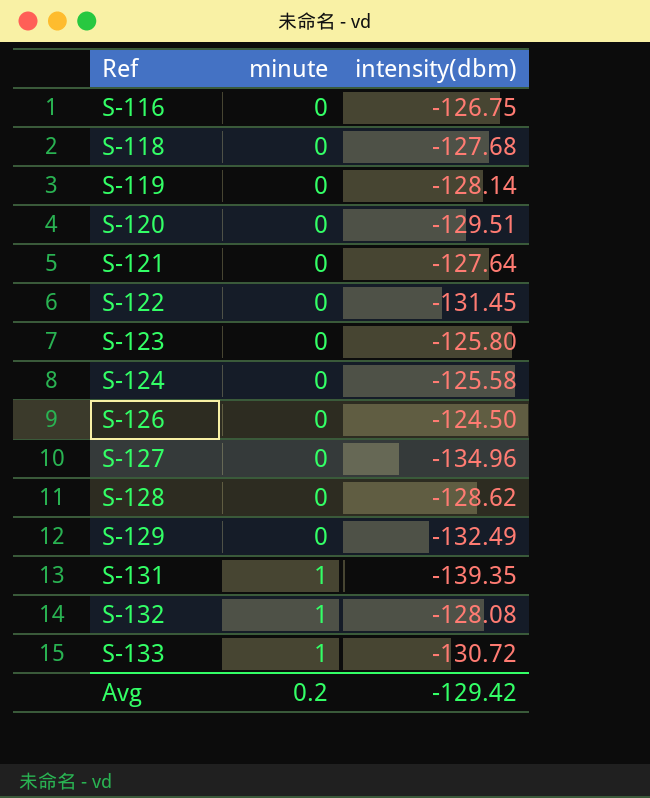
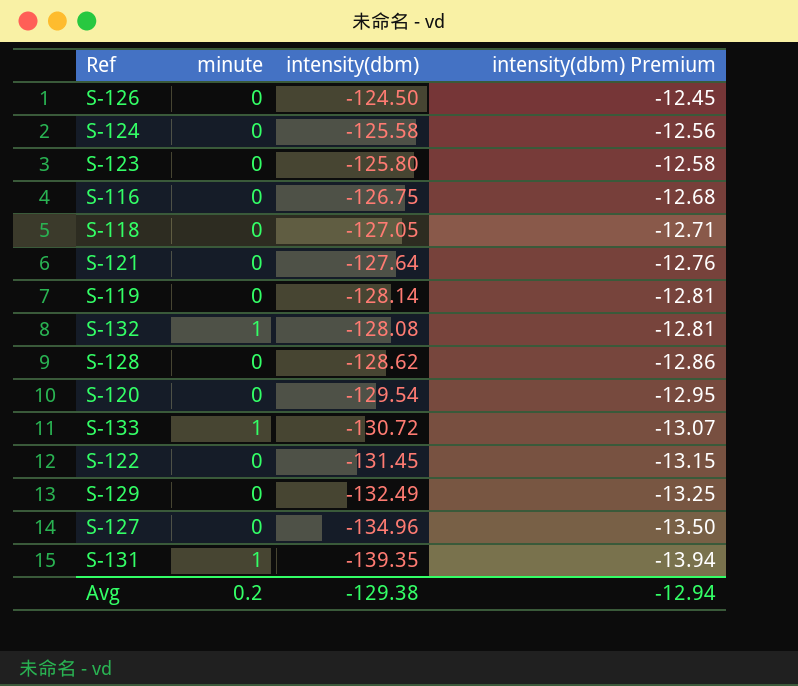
row order: Ref ascending -> intensity(dbm) Premium descending
column intensity(dbm) Premium | formula: none -> [intensity(dbm)] * 0.1
S-118 | intensity(dbm): -127.68 -> -127.05
S-120 | intensity(dbm): -129.51 -> -129.54
Avg | intensity(dbm): -129.42 -> -129.38

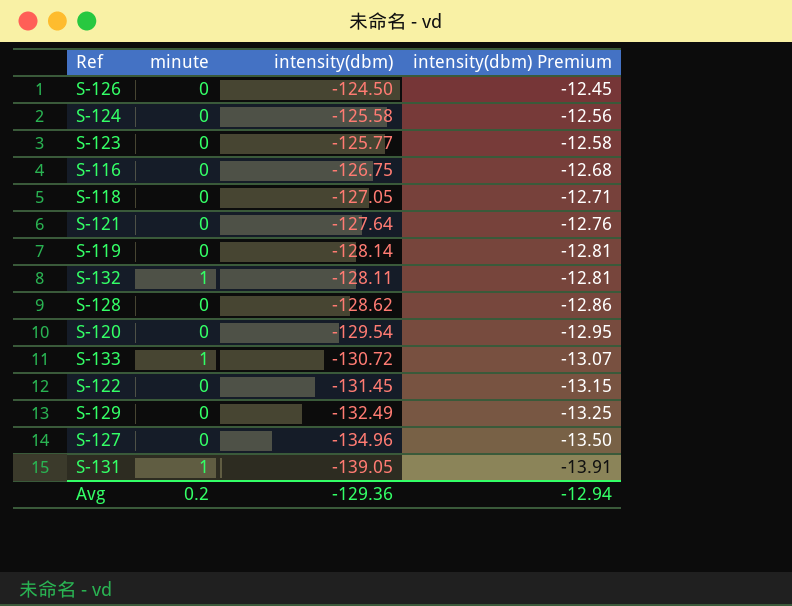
S-123 | intensity(dbm): -125.80 -> -125.77
S-132 | intensity(dbm): -128.08 -> -128.11
S-131 | intensity(dbm): -139.35 -> -139.05
S-131 | intensity(dbm) Premium: -13.94 -> -13.91
Avg | intensity(dbm): -129.38 -> -129.36

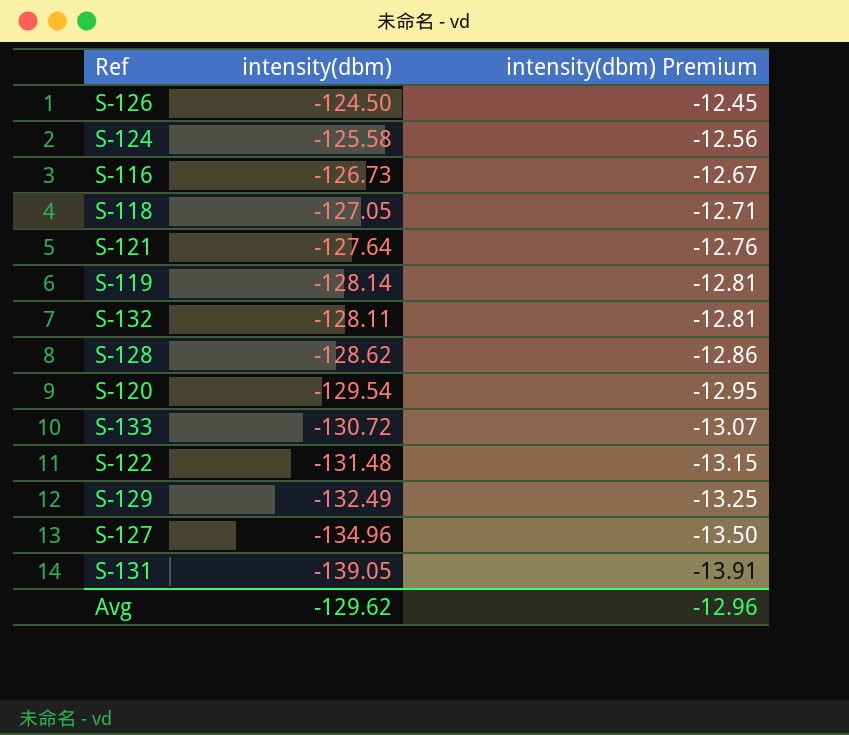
column minute | position: 2 -> none
row S-123: 0 | -125.77 | -12.58 -> none
S-116 | intensity(dbm): -126.75 -> -126.73
S-116 | intensity(dbm) Premium: -12.68 -> -12.67
S-122 | intensity(dbm): -131.45 -> -131.48
Avg | intensity(dbm): -129.36 -> -129.62
Avg | intensity(dbm) Premium: -12.94 -> -12.96

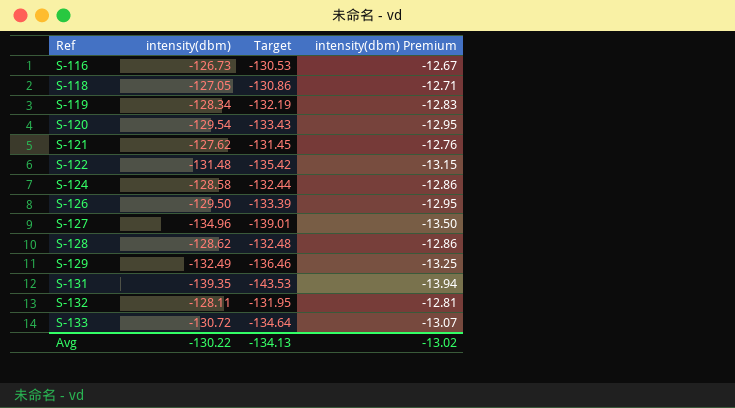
row order: intensity(dbm) Premium descending -> Ref ascending
column Target | formula: none -> [intensity(dbm)] * 1.03
S-119 | intensity(dbm): -128.14 -> -128.34
S-119 | intensity(dbm) Premium: -12.81 -> -12.83
S-121 | intensity(dbm): -127.64 -> -127.62
S-124 | intensity(dbm): -125.58 -> -128.58
S-124 | intensity(dbm) Premium: -12.56 -> -12.86
S-126 | intensity(dbm): -124.50 -> -129.50
S-126 | intensity(dbm) Premium: -12.45 -> -12.95
S-131 | intensity(dbm): -139.05 -> -139.35
S-131 | intensity(dbm) Premium: -13.91 -> -13.94
Avg | intensity(dbm): -129.62 -> -130.22
Avg | intensity(dbm) Premium: -12.96 -> -13.02

